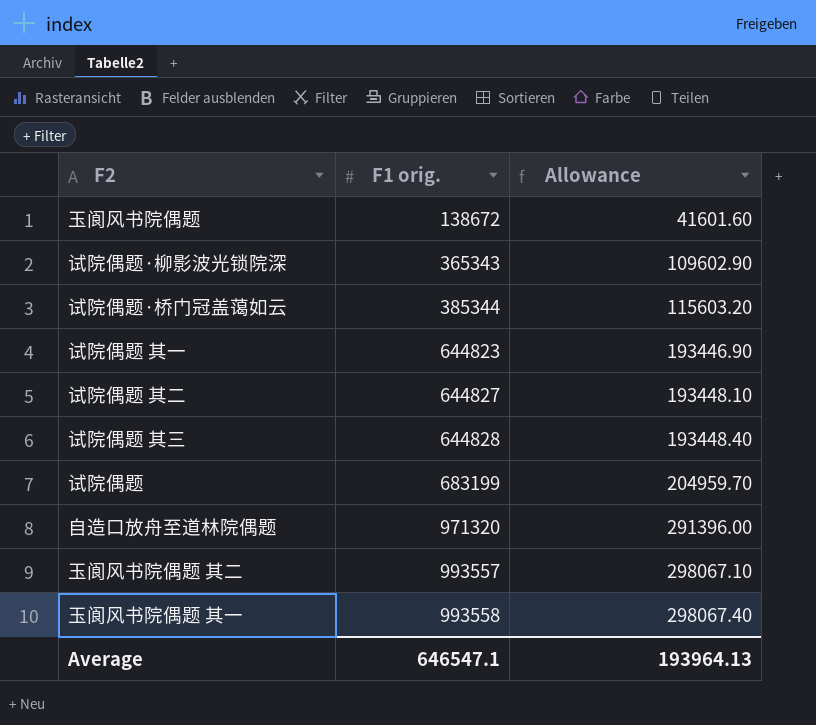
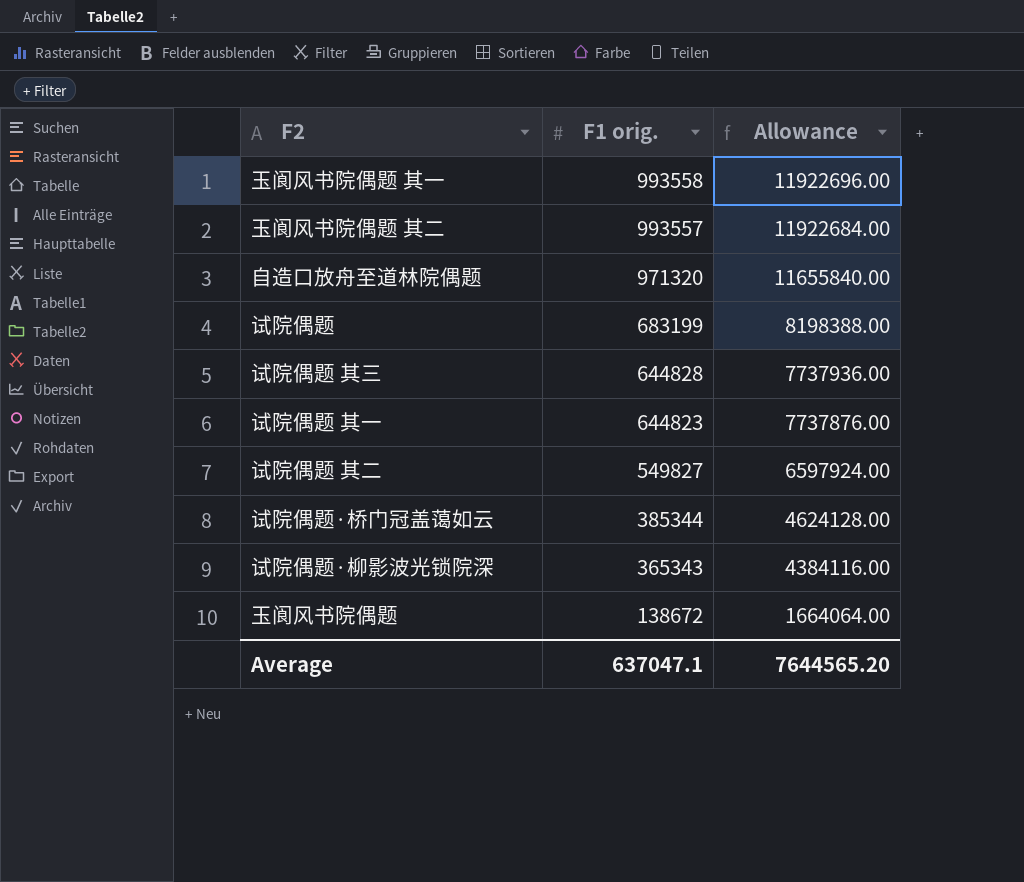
row order: F1 orig. ascending -> F1 orig. descending
column Allowance | formula: [F1 orig.] * 0.3 -> [F1 orig.] * 12
试院偶题 其二 | F1 orig.: 644827 -> 549827
Average | F1 orig.: 646547.1 -> 637047.1
Average | Allowance: 193964.13 -> 7644565.20

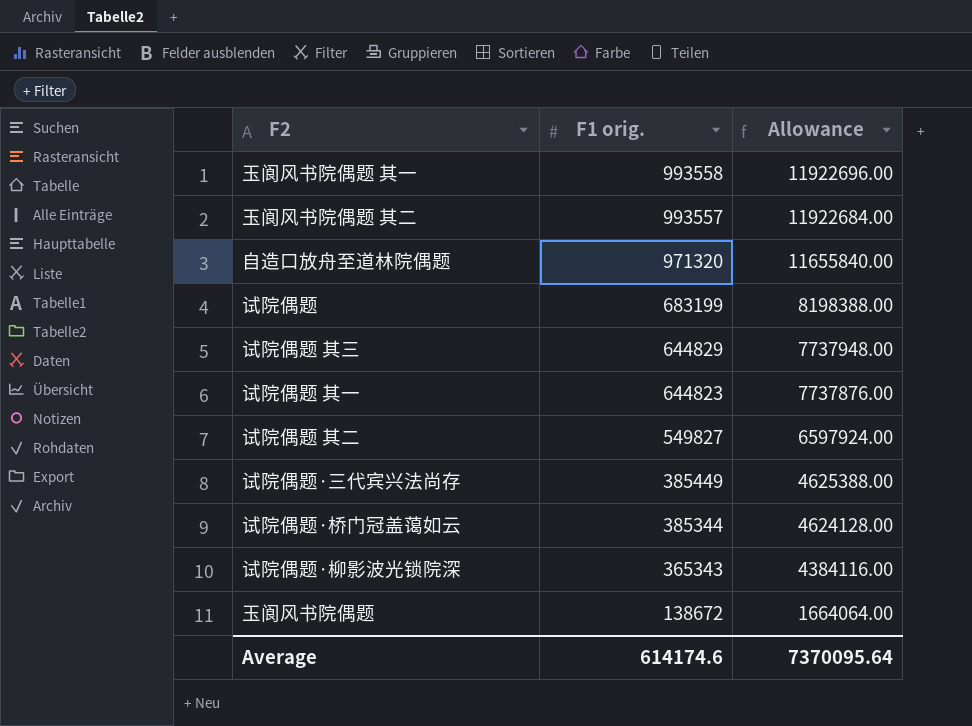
试院偶题 其三 | F1 orig.: 644828 -> 644829
试院偶题 其三 | Allowance: 7737936.00 -> 7737948.00
row 试院偶题·三代宾兴法尚存: none -> 385449 | 4625388.00
Average | F1 orig.: 637047.1 -> 614174.6
Average | Allowance: 7644565.20 -> 7370095.64

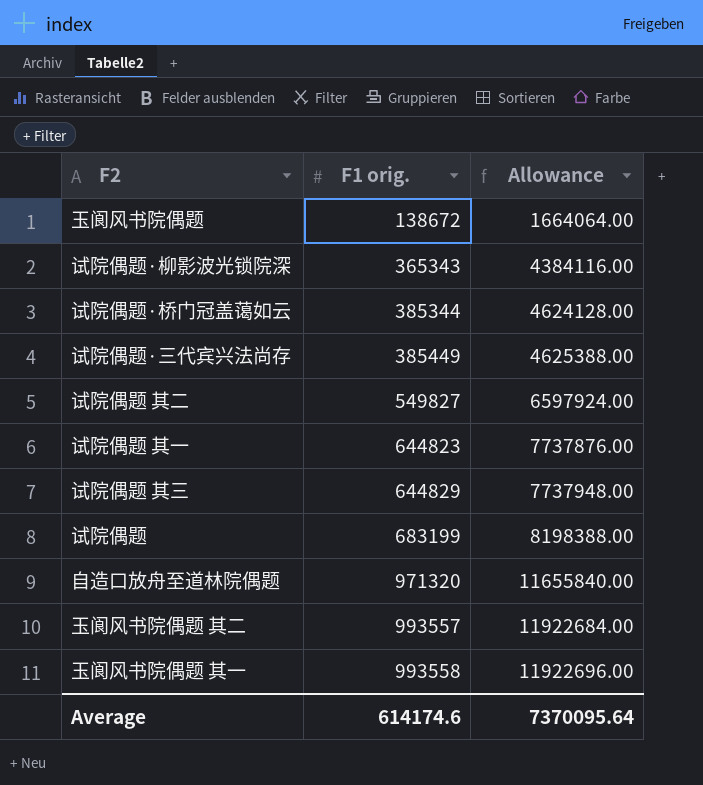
row order: F1 orig. descending -> F1 orig. ascending

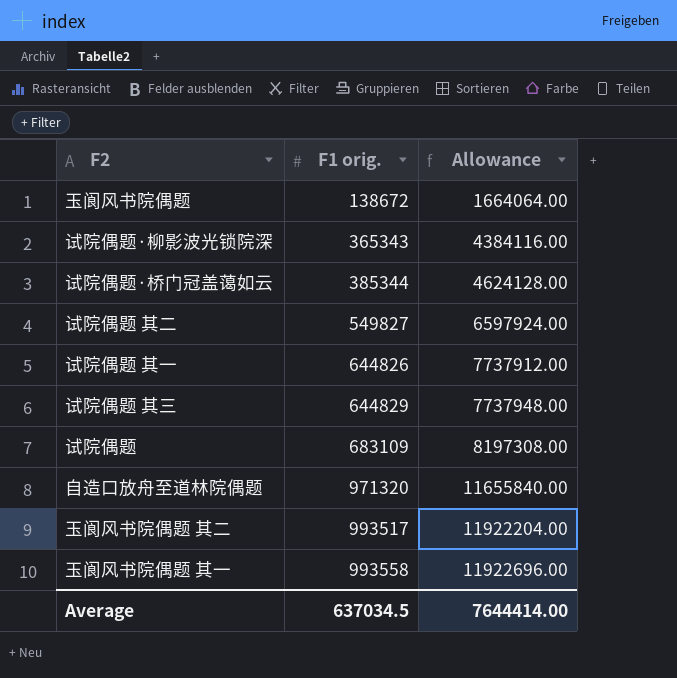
row 试院偶题·三代宾兴法尚存: 385449 | 4625388.00 -> none
试院偶题 其一 | F1 orig.: 644823 -> 644826
试院偶题 其一 | Allowance: 7737876.00 -> 7737912.00
试院偶题 | F1 orig.: 683199 -> 683109
试院偶题 | Allowance: 8198388.00 -> 8197308.00
玉阆风书院偶题 其二 | F1 orig.: 993557 -> 993517
玉阆风书院偶题 其二 | Allowance: 11922684.00 -> 11922204.00
Average | F1 orig.: 614174.6 -> 637034.5
Average | Allowance: 7370095.64 -> 7644414.00

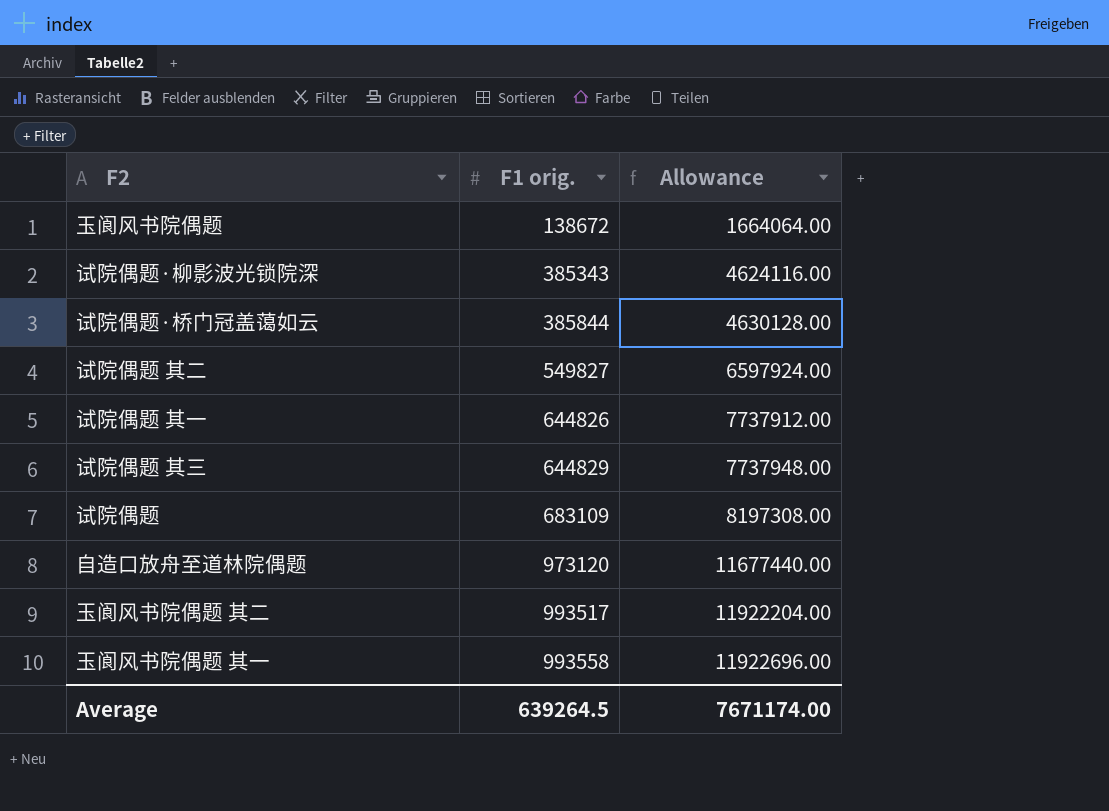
试院偶题·柳影波光锁院深 | F1 orig.: 365343 -> 385343
试院偶题·柳影波光锁院深 | Allowance: 4384116.00 -> 4624116.00
试院偶题·桥门冠盖蔼如云 | F1 orig.: 385344 -> 385844
试院偶题·桥门冠盖蔼如云 | Allowance: 4624128.00 -> 4630128.00
自造口放舟至道林院偶题 | F1 orig.: 971320 -> 973120
自造口放舟至道林院偶题 | Allowance: 11655840.00 -> 11677440.00
Average | F1 orig.: 637034.5 -> 639264.5
Average | Allowance: 7644414.00 -> 7671174.00

